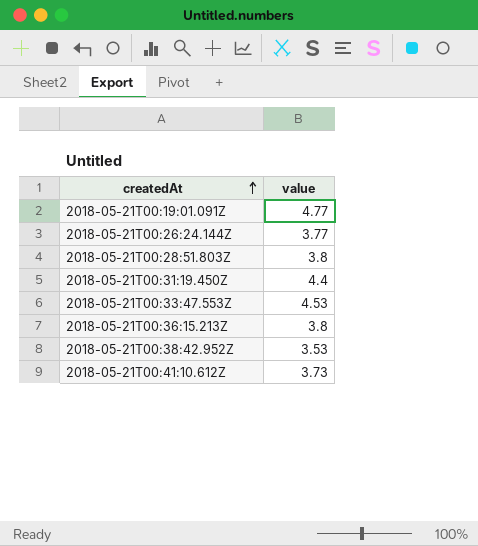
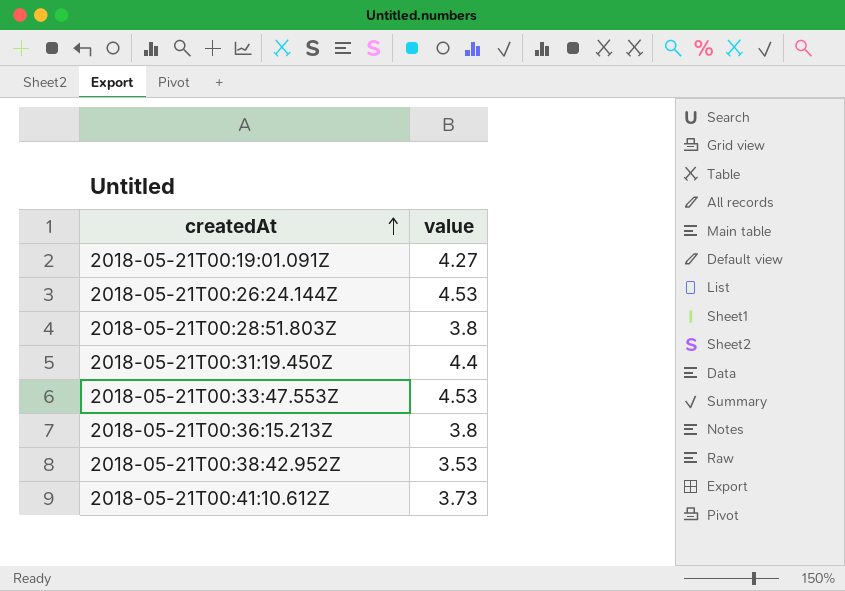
2018-05-21T00:19:01.091Z | value: 4.77 -> 4.27
2018-05-21T00:26:24.144Z | value: 3.77 -> 4.53

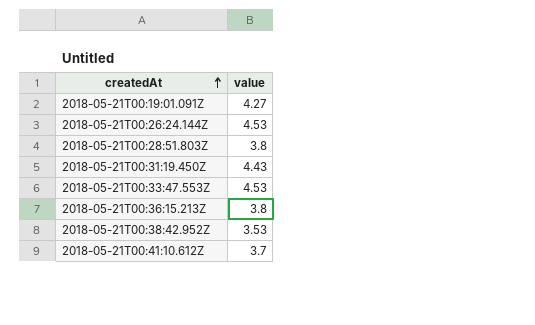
2018-05-21T00:31:19.450Z | value: 4.4 -> 4.43
2018-05-21T00:41:10.612Z | value: 3.73 -> 3.7

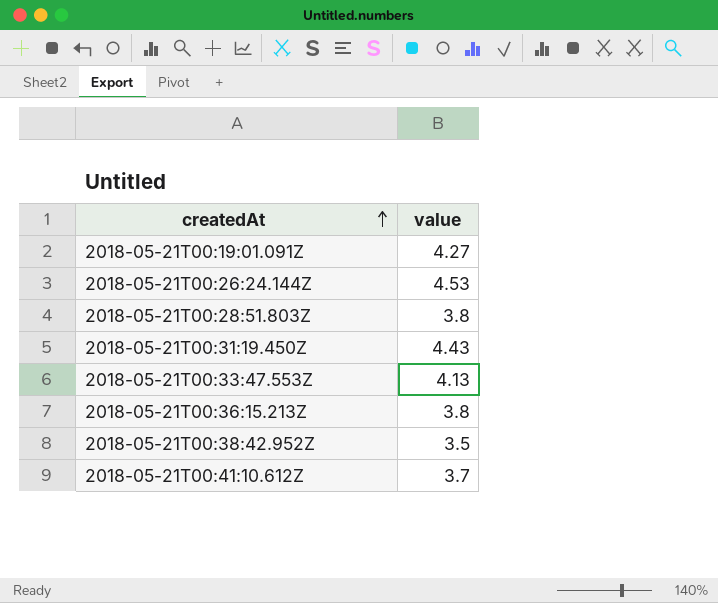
2018-05-21T00:33:47.553Z | value: 4.53 -> 4.13
2018-05-21T00:38:42.952Z | value: 3.53 -> 3.5

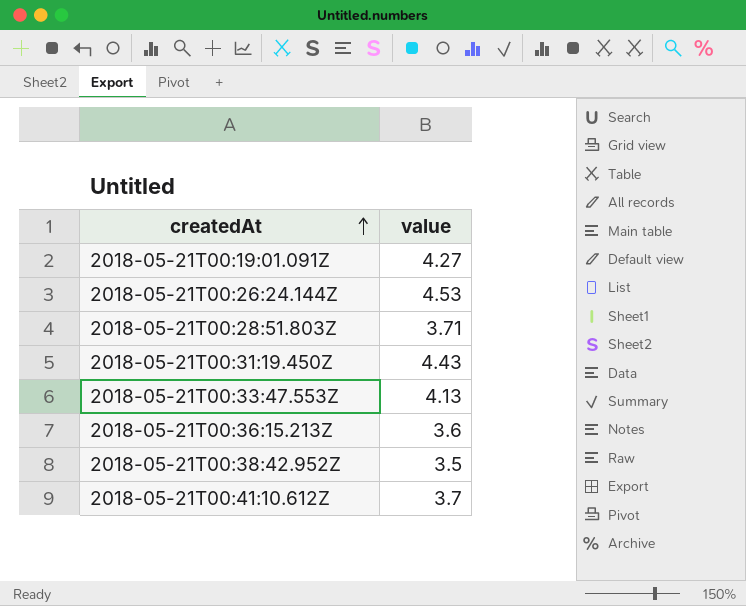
2018-05-21T00:28:51.803Z | value: 3.8 -> 3.71
2018-05-21T00:36:15.213Z | value: 3.8 -> 3.6

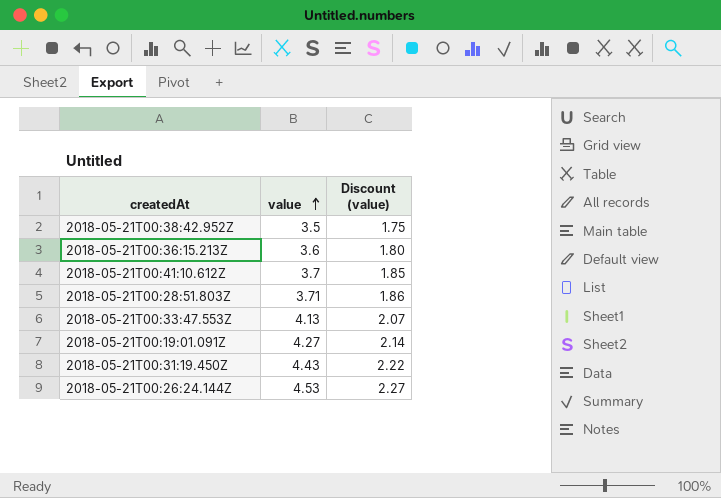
row order: createdAt ascending -> value ascending
column Discount (value) | formula: none -> [value] * 0.5

